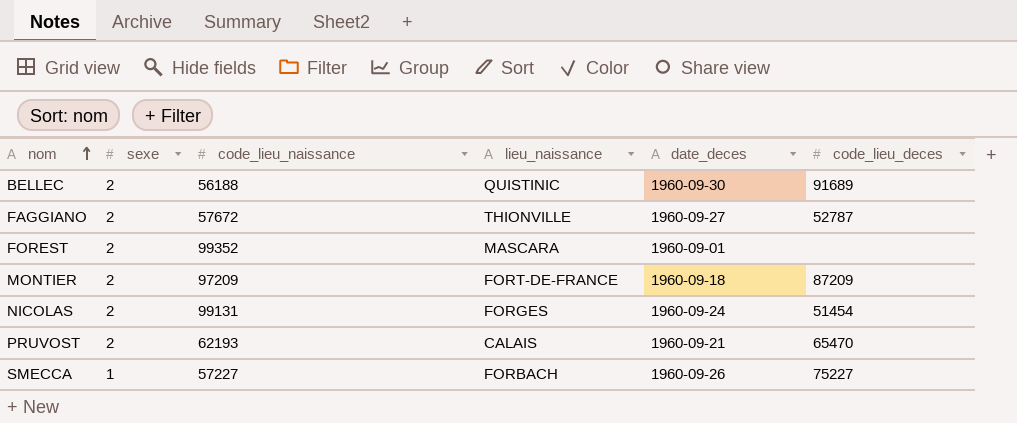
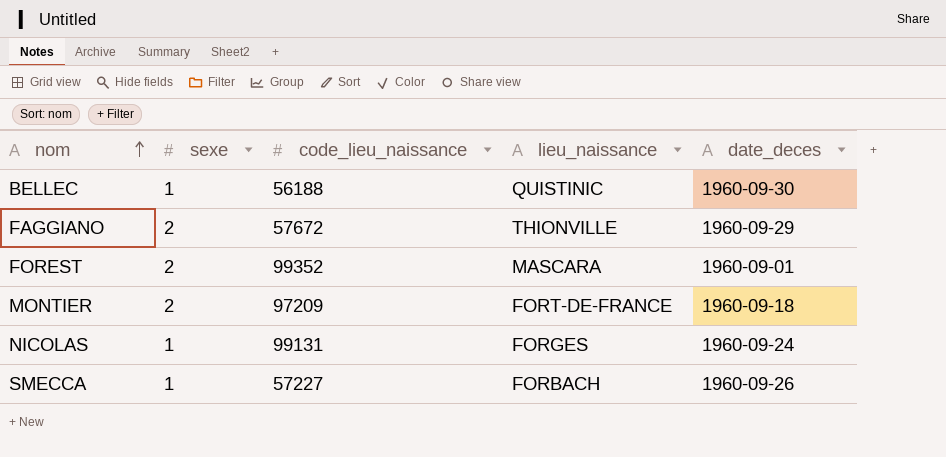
column code_lieu_deces | position: 6 -> none
row PRUVOST: 2 | 62193 | CALAIS | 1960-09-21 | 65470 -> none
BELLEC | sexe: 2 -> 1
FAGGIANO | date_deces: 1960-09-27 -> 1960-09-29
NICOLAS | sexe: 2 -> 1

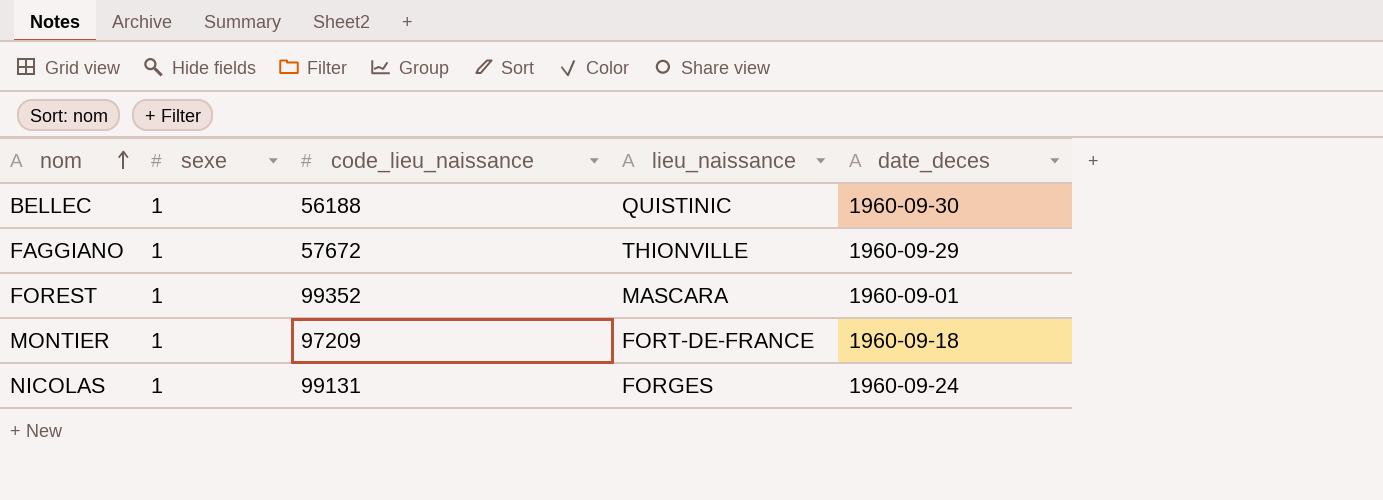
row SMECCA: 1 | 57227 | FORBACH | 1960-09-26 -> none
FAGGIANO | sexe: 2 -> 1
FOREST | sexe: 2 -> 1
MONTIER | sexe: 2 -> 1

